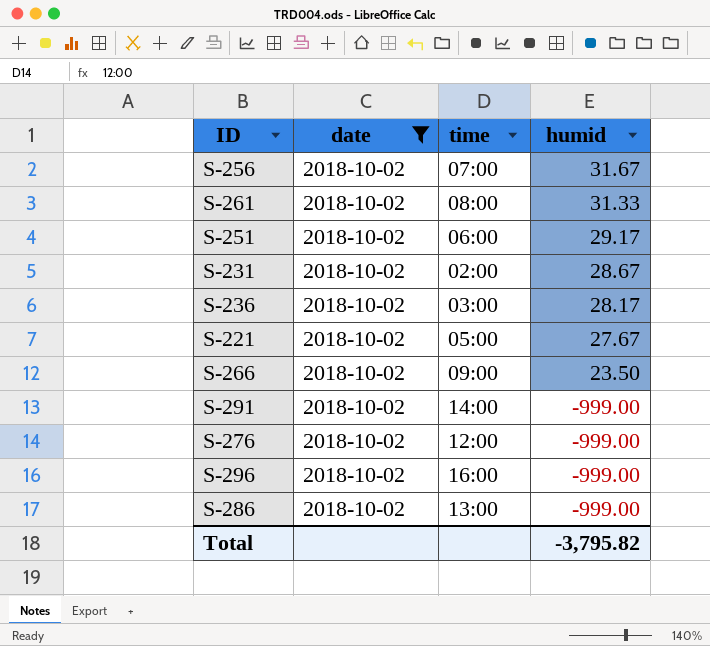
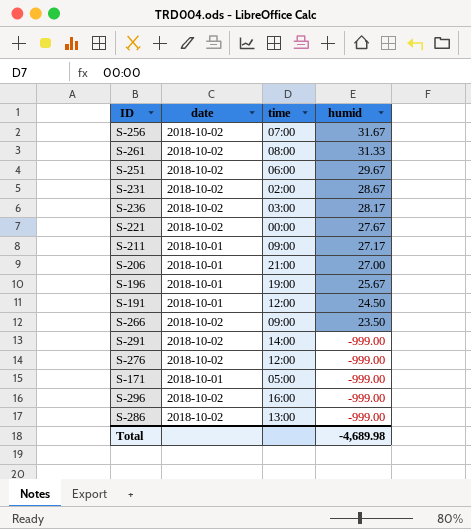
filter: date = 2018-10-02 -> none
S-251 | humid: 29.17 -> 29.67
S-221 | time: 05:00 -> 00:00
Total | humid: -3,795.82 -> -4,689.98

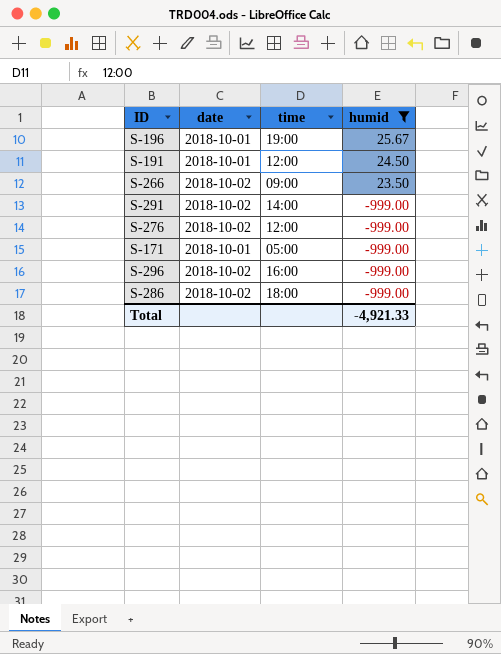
filter: none -> humid <= 25.67
S-286 | time: 13:00 -> 18:00
Total | humid: -4,689.98 -> -4,921.33

